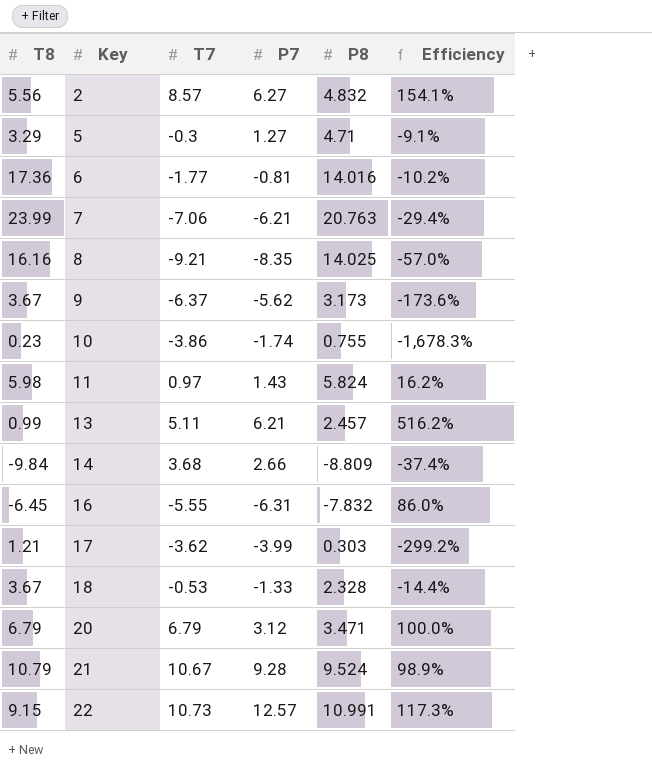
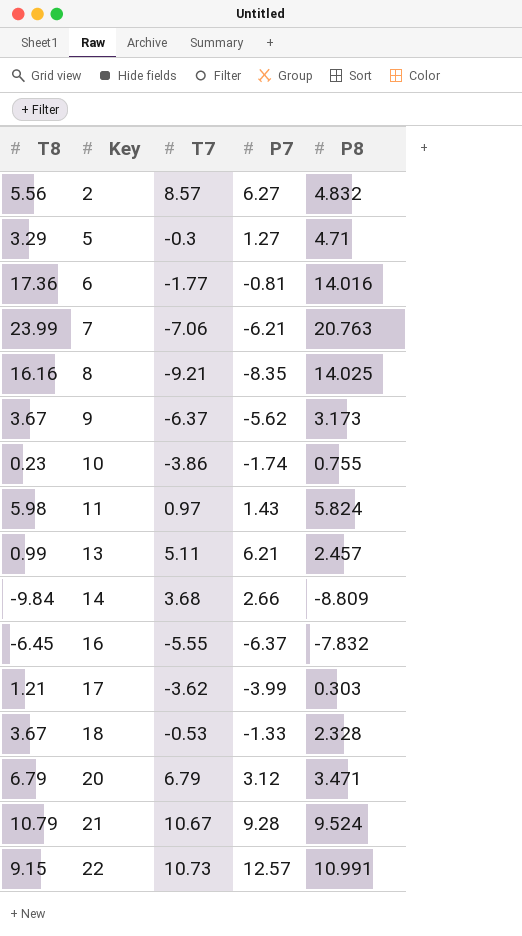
column Efficiency | formula: [T7] / [T8] -> none
16 | P7: -6.31 -> -6.37

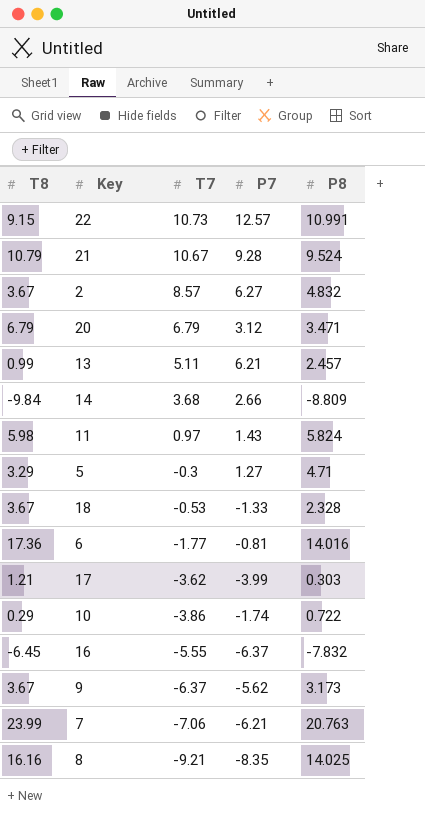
row order: Key ascending -> T7 descending
2 | T8: 5.56 -> 3.67
10 | T8: 0.23 -> 0.29
10 | P8: 0.755 -> 0.722

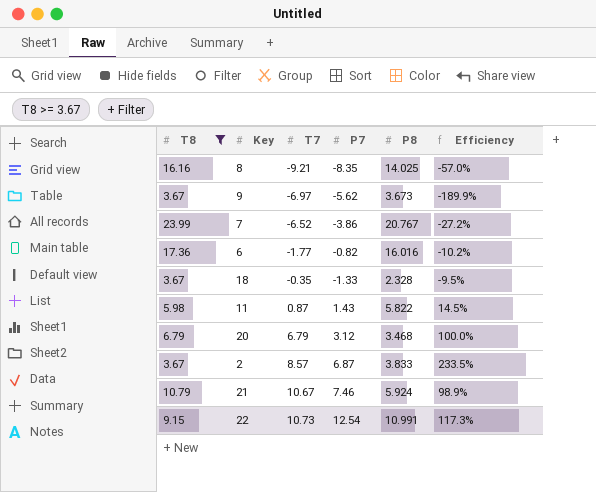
filter: none -> T8 >= 3.67
row order: T7 descending -> T7 ascending
column Efficiency | formula: none -> [T7] / [T8]
9 | T7: -6.37 -> -6.97
9 | P8: 3.173 -> 3.673
7 | T7: -7.06 -> -6.52
7 | P7: -6.21 -> -3.86
7 | P8: 20.763 -> 20.767
6 | P7: -0.81 -> -0.82
6 | P8: 14.016 -> 16.016
18 | T7: -0.53 -> -0.35
11 | T7: 0.97 -> 0.87
11 | P8: 5.824 -> 5.822
20 | P8: 3.471 -> 3.468
2 | P7: 6.27 -> 6.87
2 | P8: 4.832 -> 3.833
21 | P7: 9.28 -> 7.46
21 | P8: 9.524 -> 5.924
22 | P7: 12.57 -> 12.54

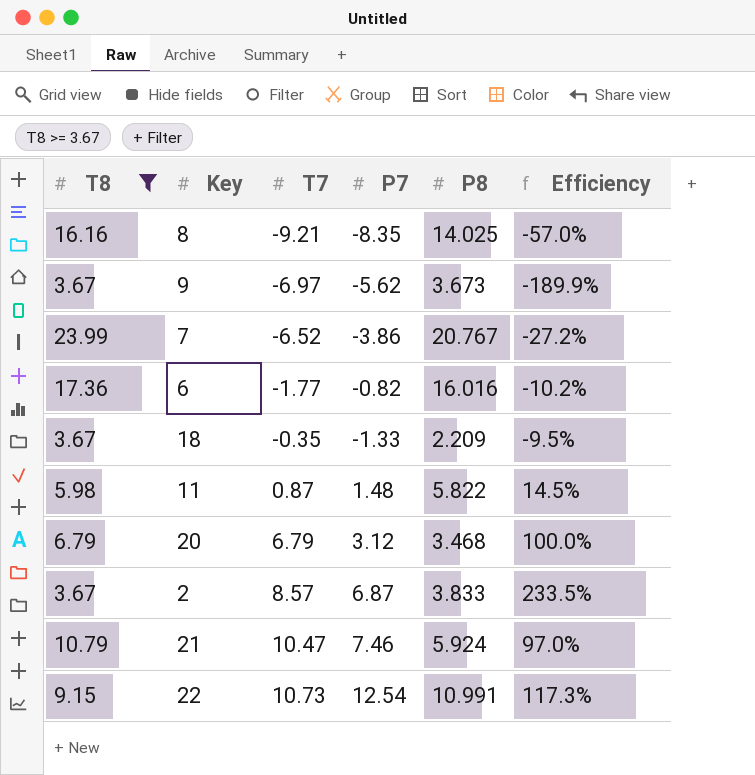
18 | P8: 2.328 -> 2.209
11 | P7: 1.43 -> 1.48
21 | T7: 10.67 -> 10.47
21 | Efficiency: 98.9% -> 97.0%

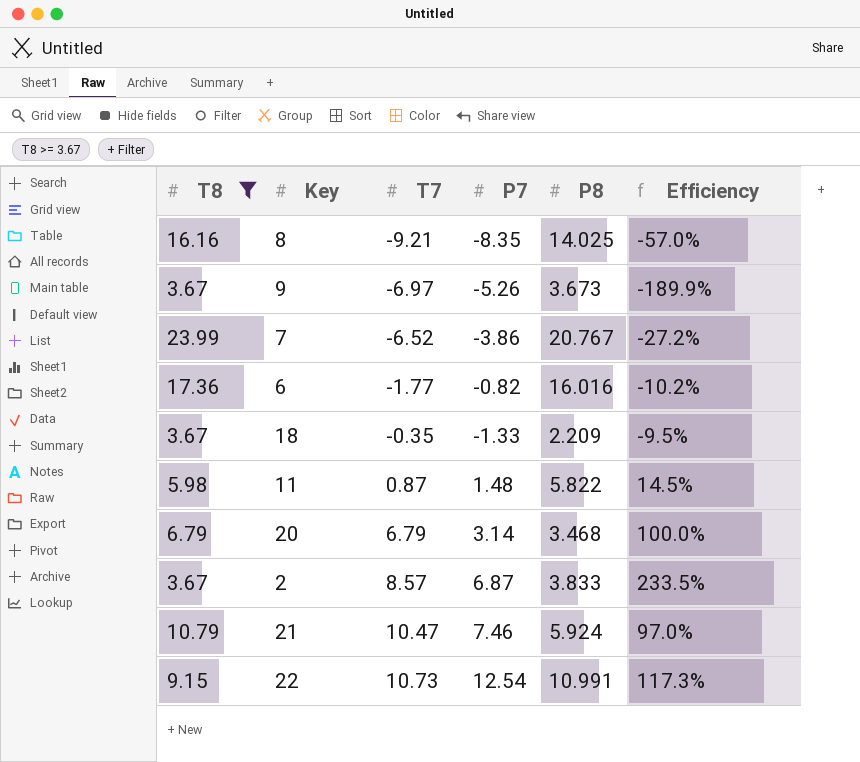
9 | P7: -5.62 -> -5.26
20 | P7: 3.12 -> 3.14

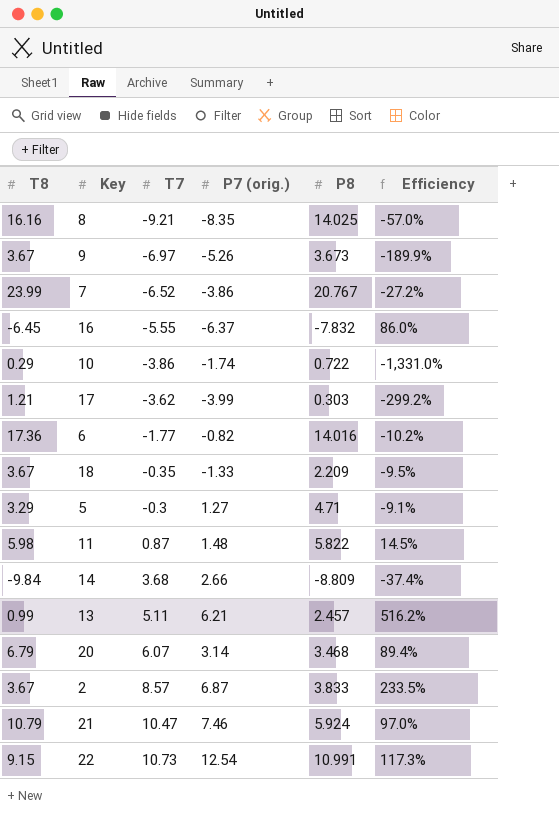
filter: T8 >= 3.67 -> none
column name: P7 -> P7 (orig.)
6 | P8: 16.016 -> 14.016
20 | T7: 6.79 -> 6.07
20 | Efficiency: 100.0% -> 89.4%

